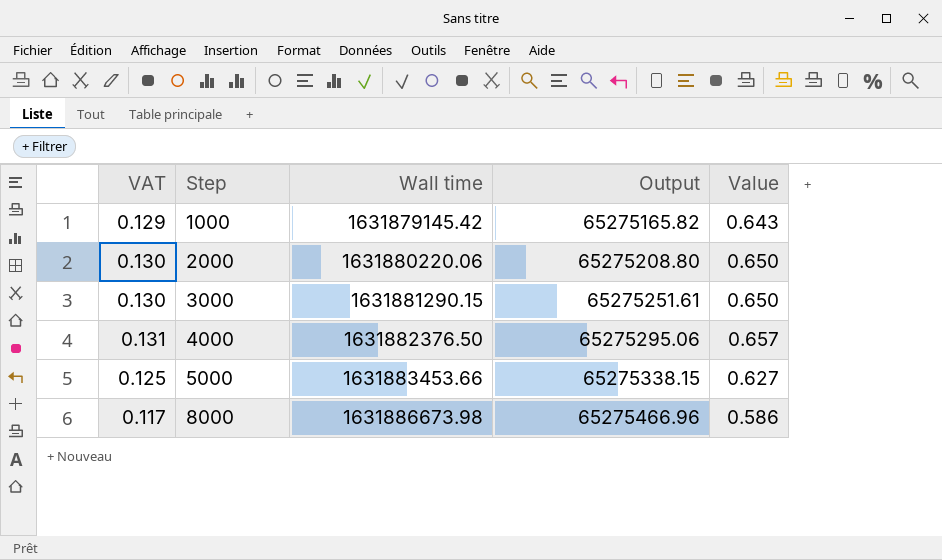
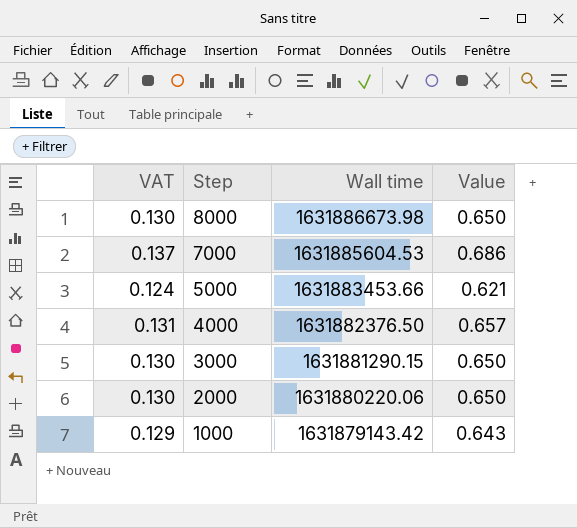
row order: Step ascending -> Step descending
column Output | formula: [Wall time] * 0.04 -> none
8000 | VAT: 0.117 -> 0.130
8000 | Value: 0.586 -> 0.650
row 7000: none -> 0.137 | 1631885604.53 | 0.686
5000 | VAT: 0.125 -> 0.124
5000 | Value: 0.627 -> 0.621
1000 | Wall time: 1631879145.42 -> 1631879143.42

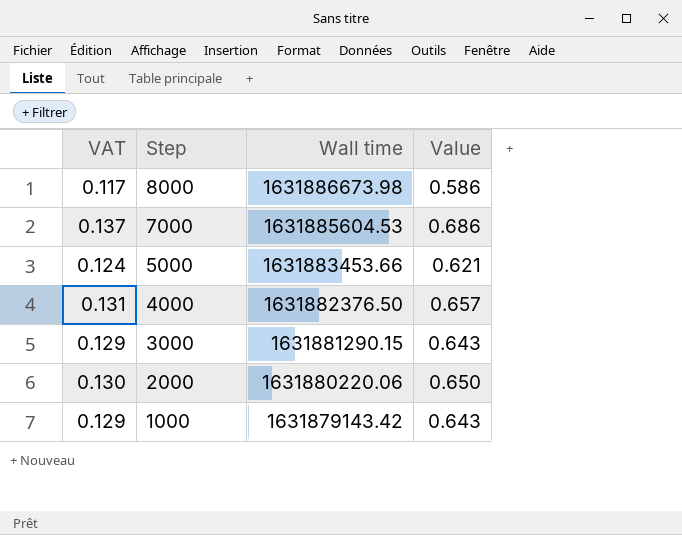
8000 | VAT: 0.130 -> 0.117
8000 | Value: 0.650 -> 0.586
3000 | VAT: 0.130 -> 0.129
3000 | Value: 0.650 -> 0.643

